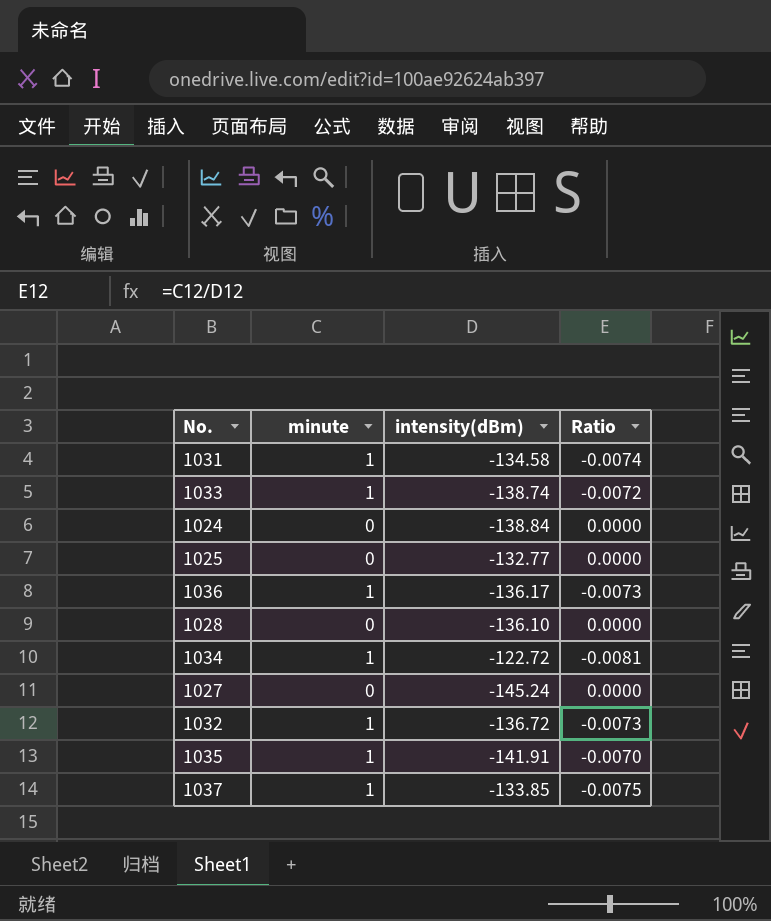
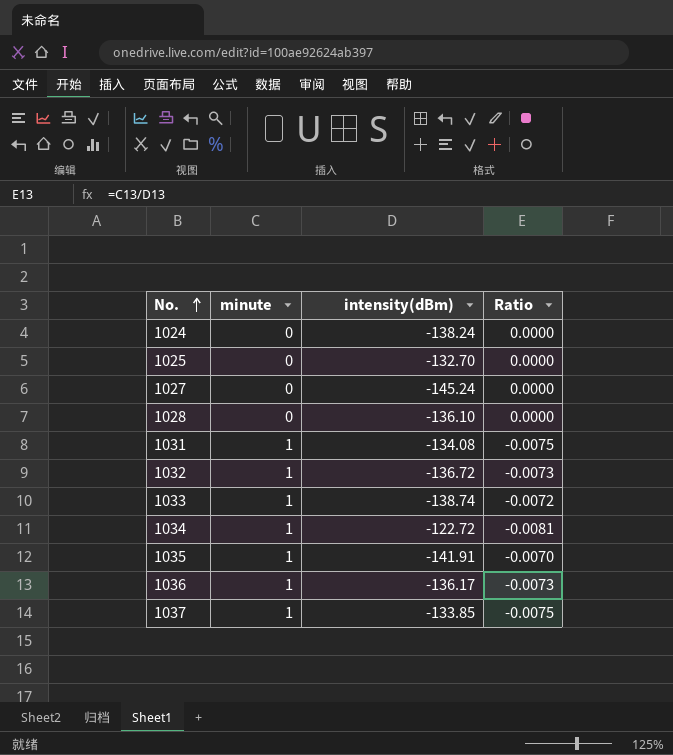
row order: none -> No. ascending
1024 | intensity(dBm): -138.84 -> -138.24
1025 | intensity(dBm): -132.77 -> -132.70
1031 | intensity(dBm): -134.58 -> -134.08
1031 | Ratio: -0.0074 -> -0.0075

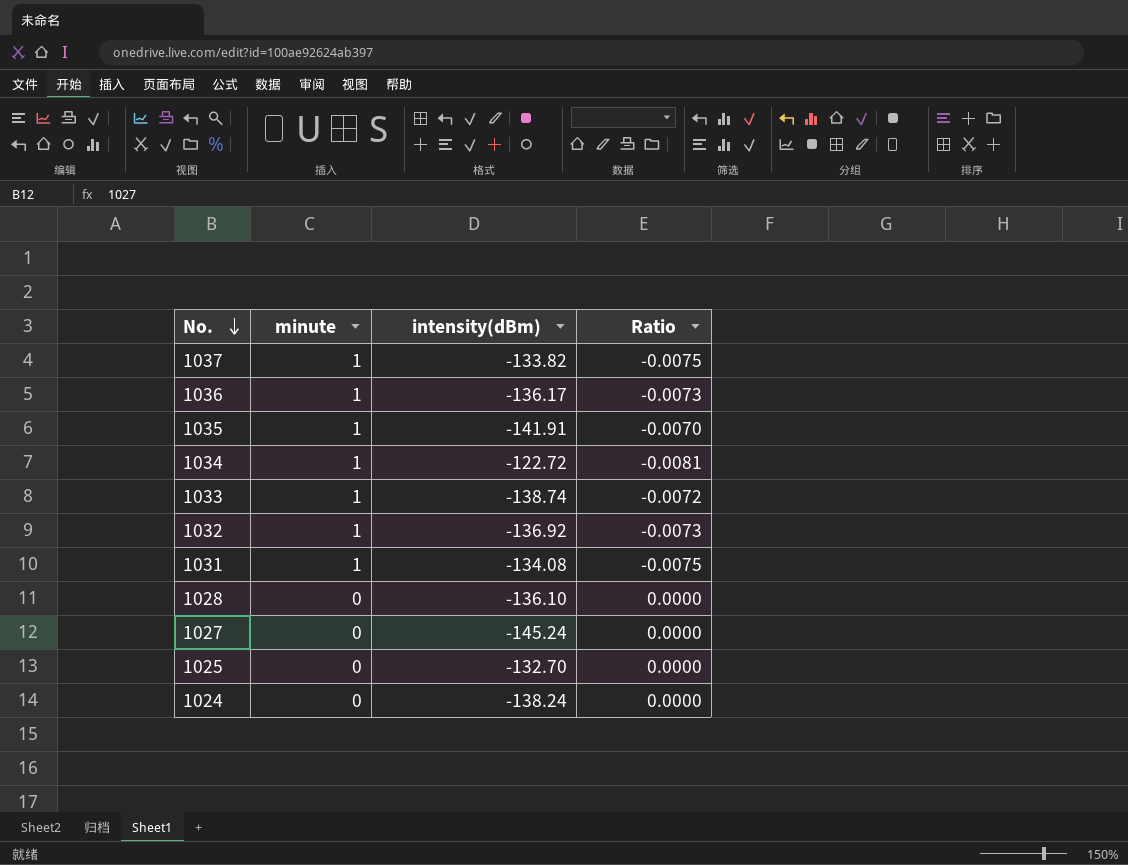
row order: No. ascending -> No. descending
1037 | intensity(dBm): -133.85 -> -133.82
1032 | intensity(dBm): -136.72 -> -136.92

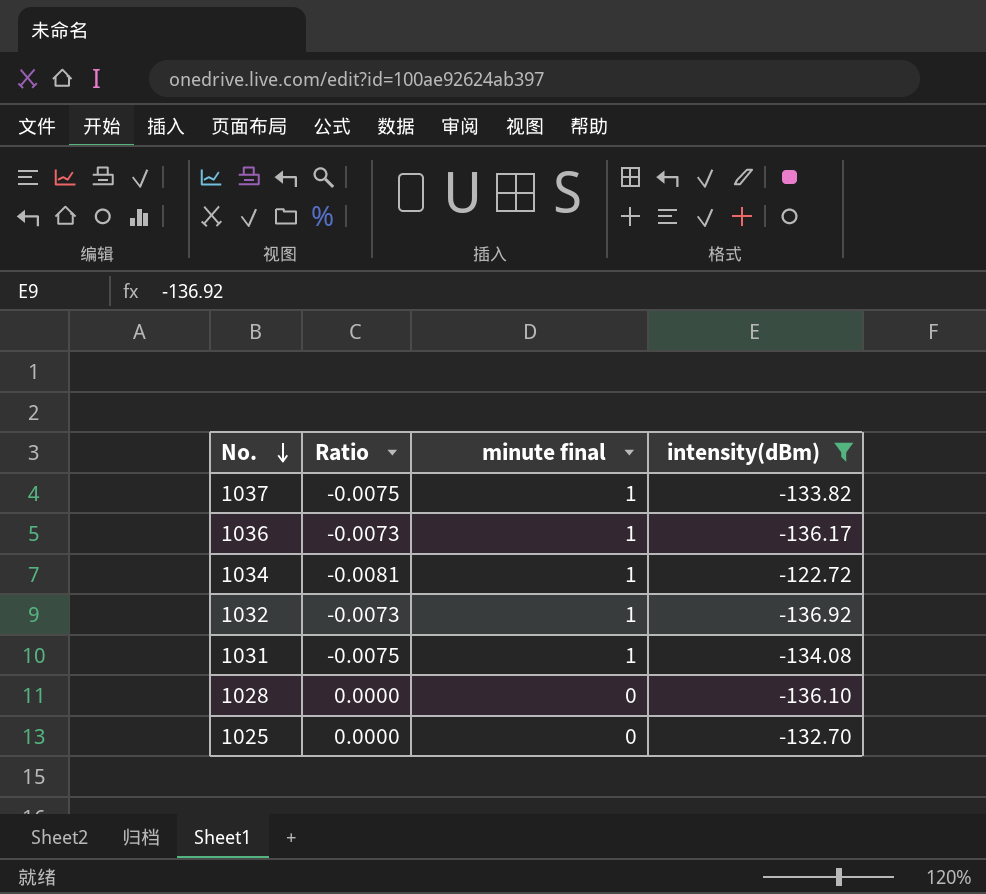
filter: none -> intensity(dBm) >= -136.92
column Ratio | position: 4 -> 2
column name: minute -> minute final

